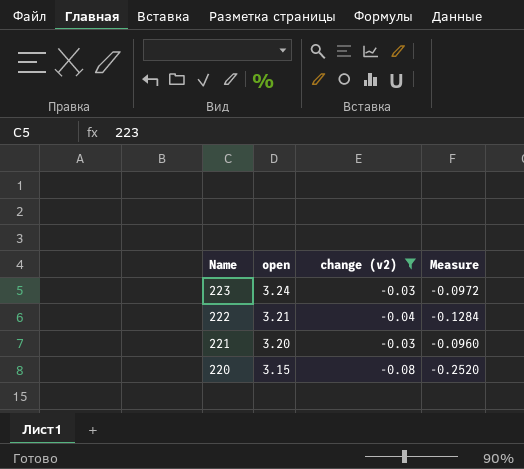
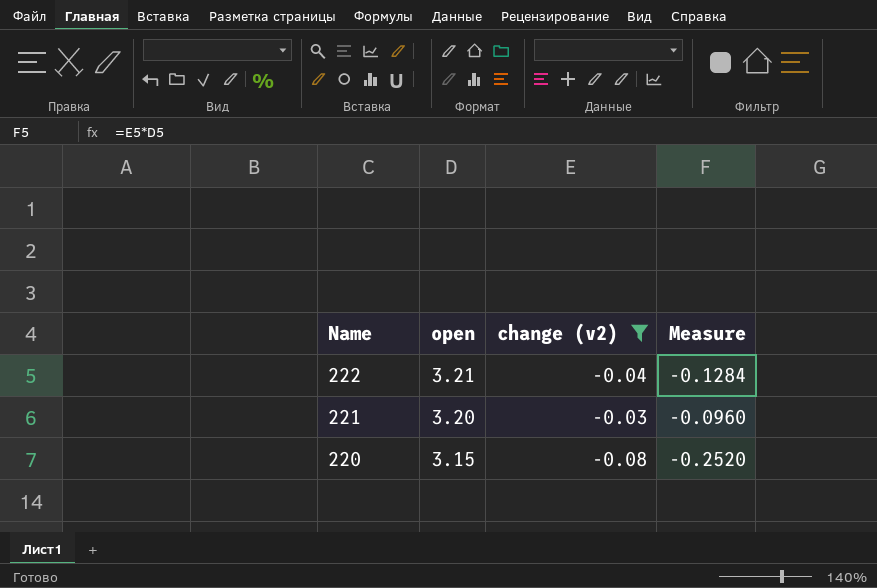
row 223: 3.24 | -0.03 | -0.0972 -> none

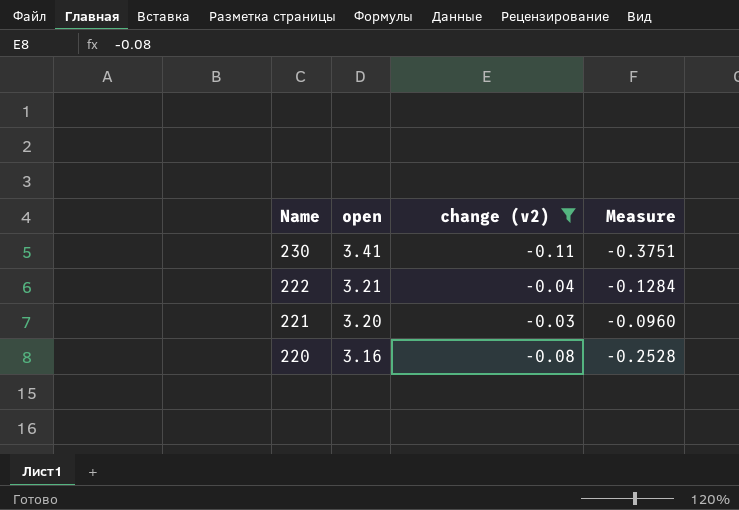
row 230: none -> 3.41 | -0.11 | -0.3751
220 | open: 3.15 -> 3.16
220 | Measure: -0.2520 -> -0.2528

